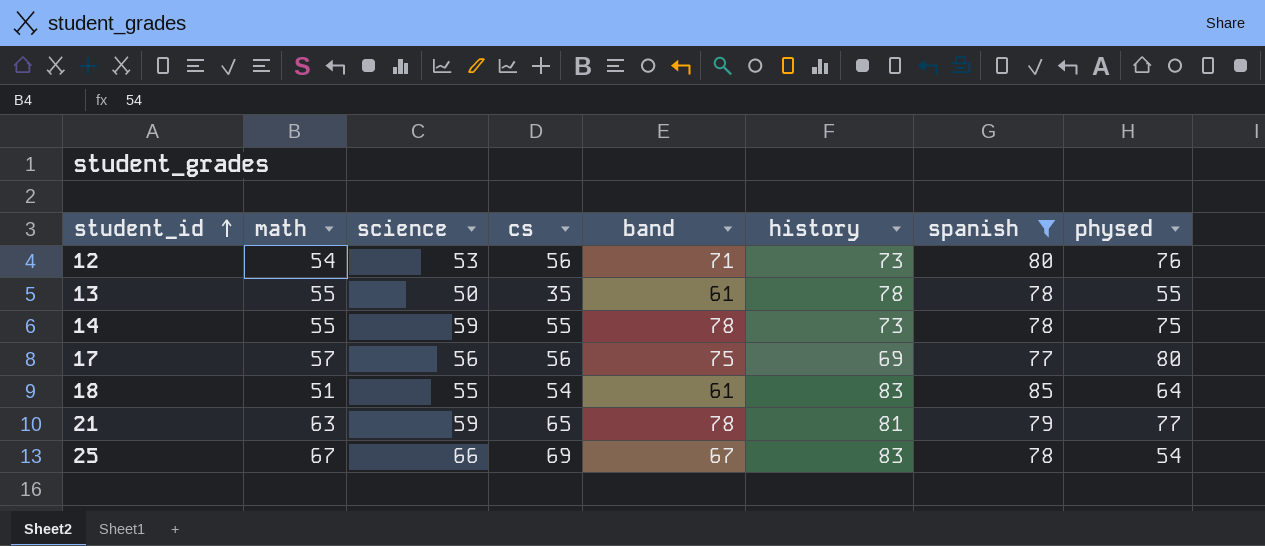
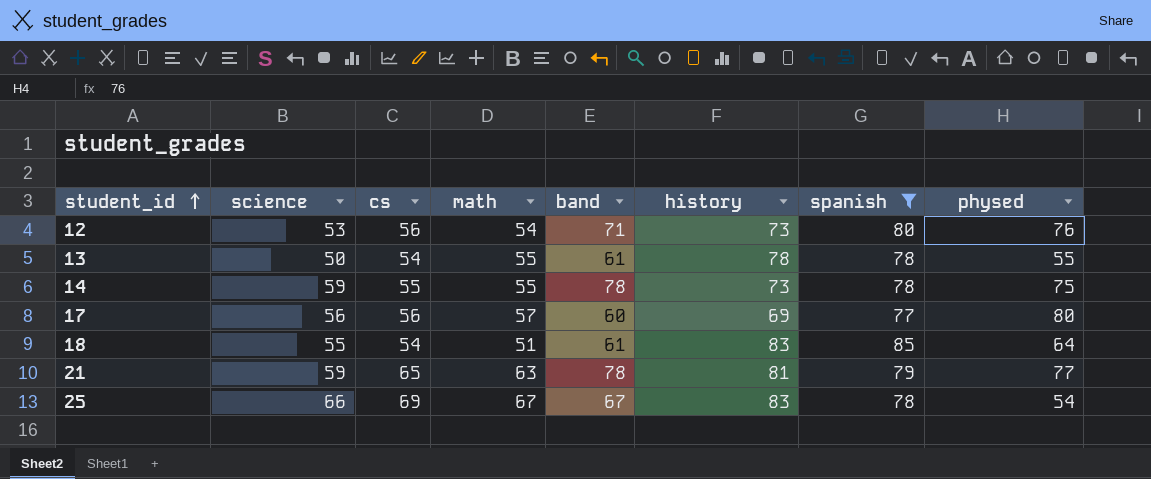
column math | position: 2 -> 4
13 | cs: 35 -> 54
17 | band: 75 -> 60

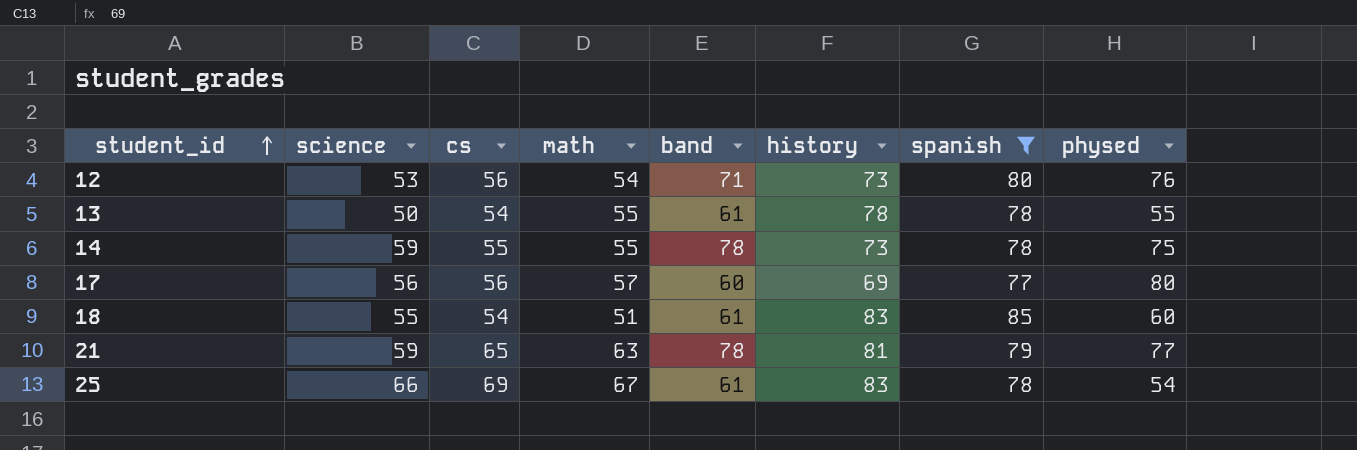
18 | physed: 64 -> 60
25 | band: 67 -> 61

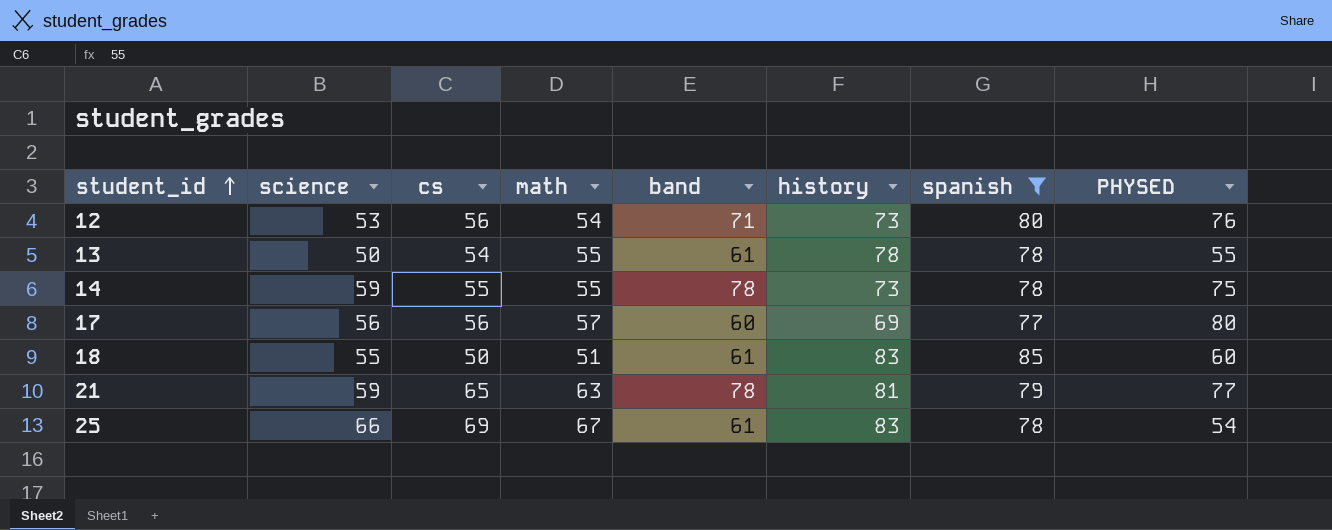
column name: physed -> PHYSED
18 | cs: 54 -> 50

